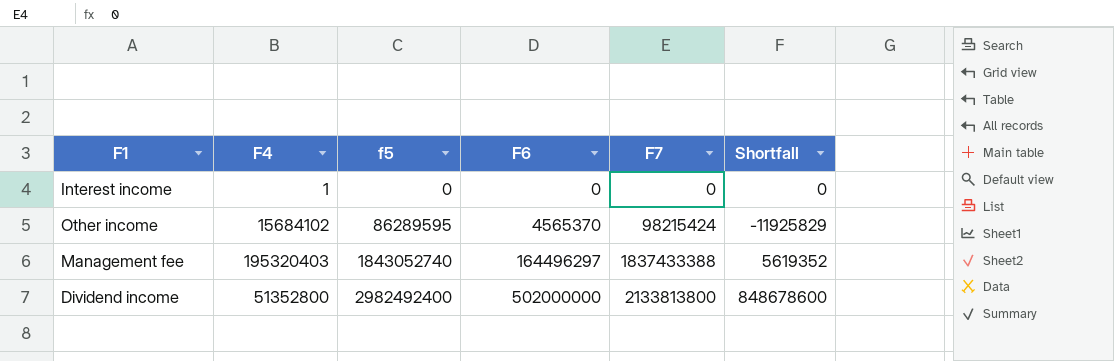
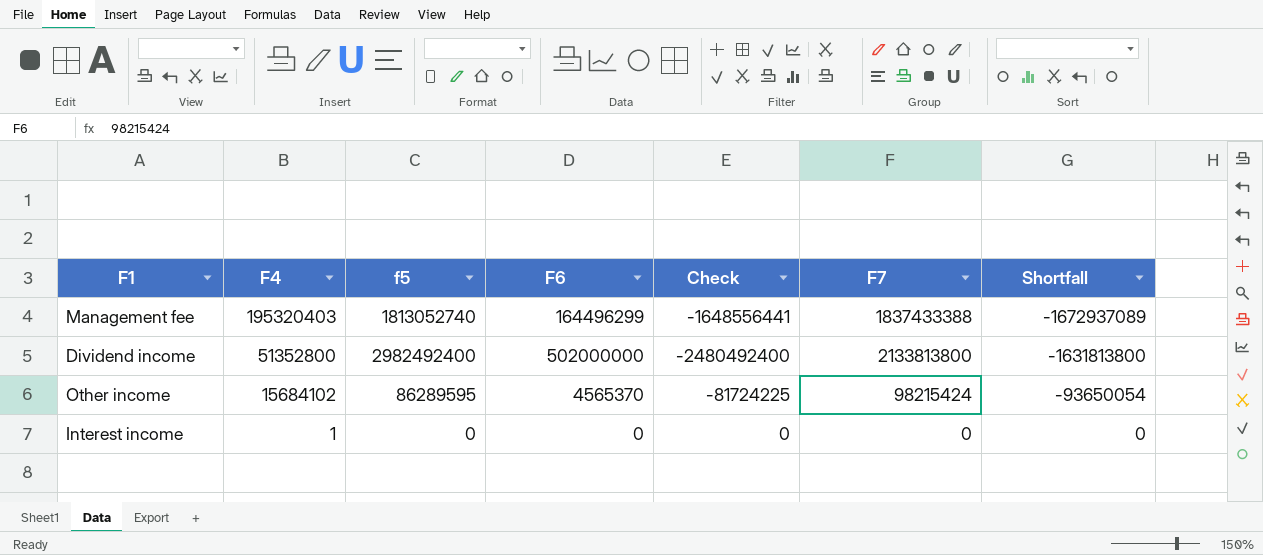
row order: f5 ascending -> F4 descending
column Check | formula: none -> [F6] - [f5]
column Shortfall | formula: [f5] - [F7] -> [F6] - [F7]
Management fee | f5: 1843052740 -> 1813052740
Management fee | F6: 164496297 -> 164496299

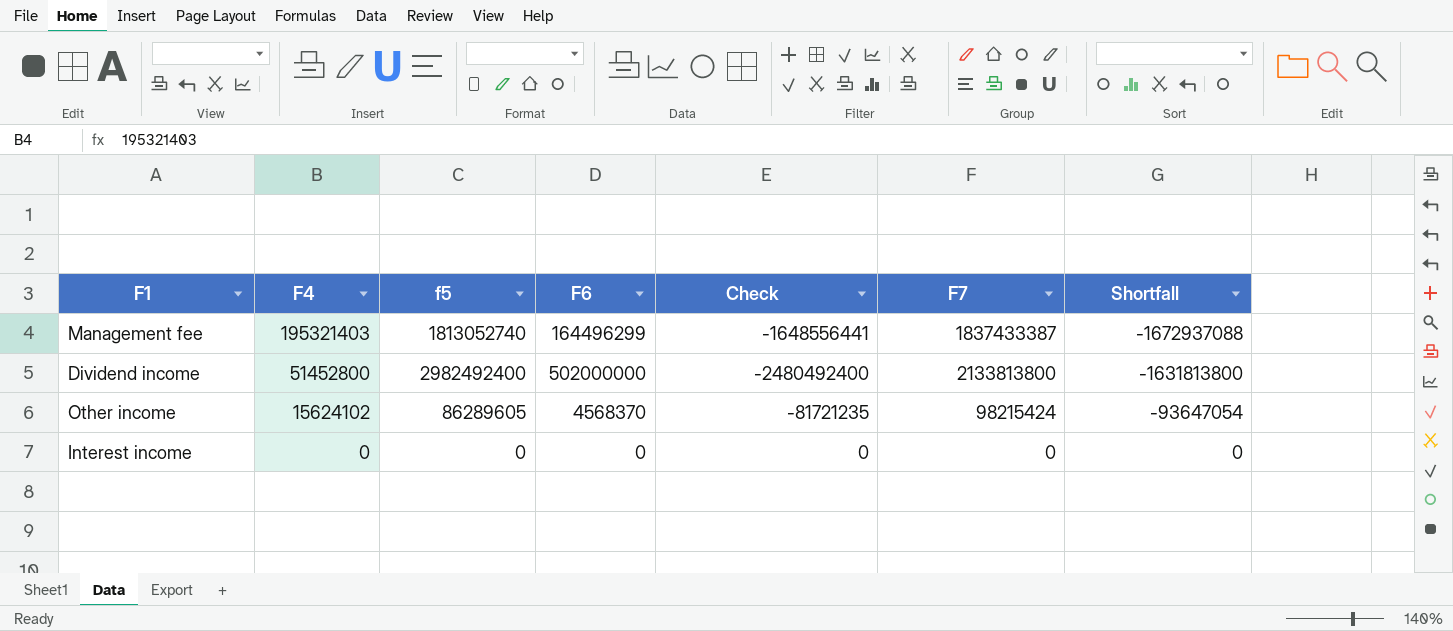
Management fee | F4: 195320403 -> 195321403
Management fee | F7: 1837433388 -> 1837433387
Management fee | Shortfall: -1672937089 -> -1672937088
Dividend income | F4: 51352800 -> 51452800
Other income | F4: 15684102 -> 15624102
Other income | f5: 86289595 -> 86289605
Other income | F6: 4565370 -> 4568370
Other income | Check: -81724225 -> -81721235
Other income | Shortfall: -93650054 -> -93647054
Interest income | F4: 1 -> 0

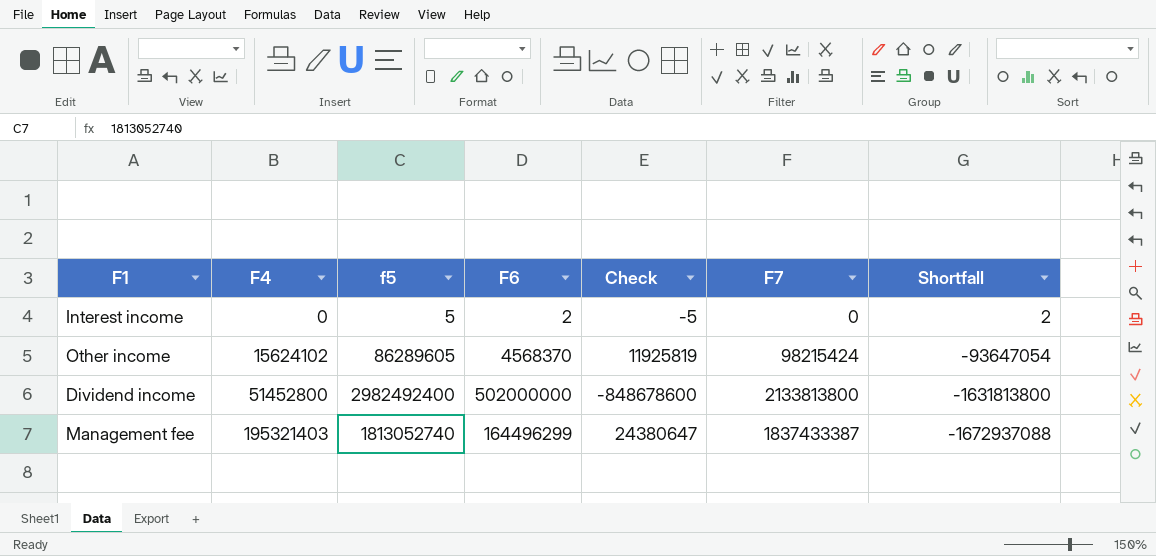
row order: F4 descending -> F4 ascending
column Check | formula: [F6] - [f5] -> [F7] - [f5]
Interest income | f5: 0 -> 5
Interest income | F6: 0 -> 2
Interest income | Shortfall: 0 -> 2

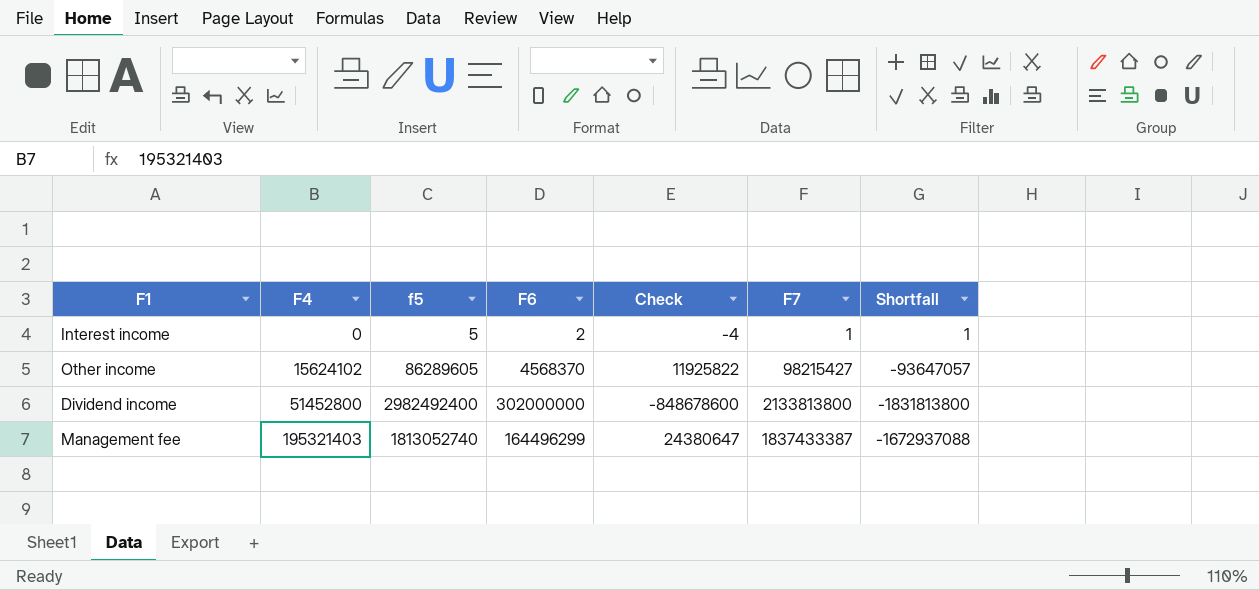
Interest income | Check: -5 -> -4
Interest income | F7: 0 -> 1
Interest income | Shortfall: 2 -> 1
Other income | Check: 11925819 -> 11925822
Other income | F7: 98215424 -> 98215427
Other income | Shortfall: -93647054 -> -93647057
Dividend income | F6: 502000000 -> 302000000
Dividend income | Shortfall: -1631813800 -> -1831813800

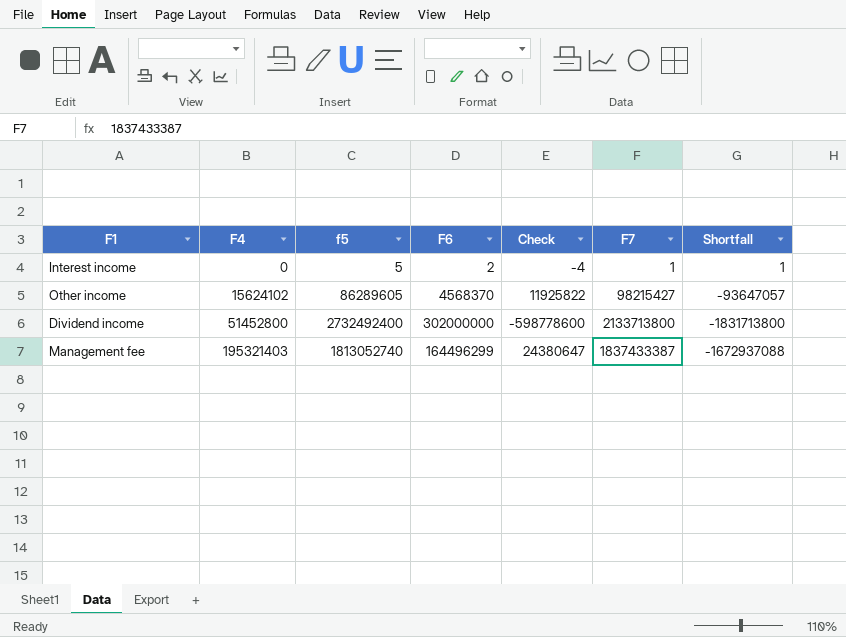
Dividend income | f5: 2982492400 -> 2732492400
Dividend income | Check: -848678600 -> -598778600
Dividend income | F7: 2133813800 -> 2133713800
Dividend income | Shortfall: -1831813800 -> -1831713800

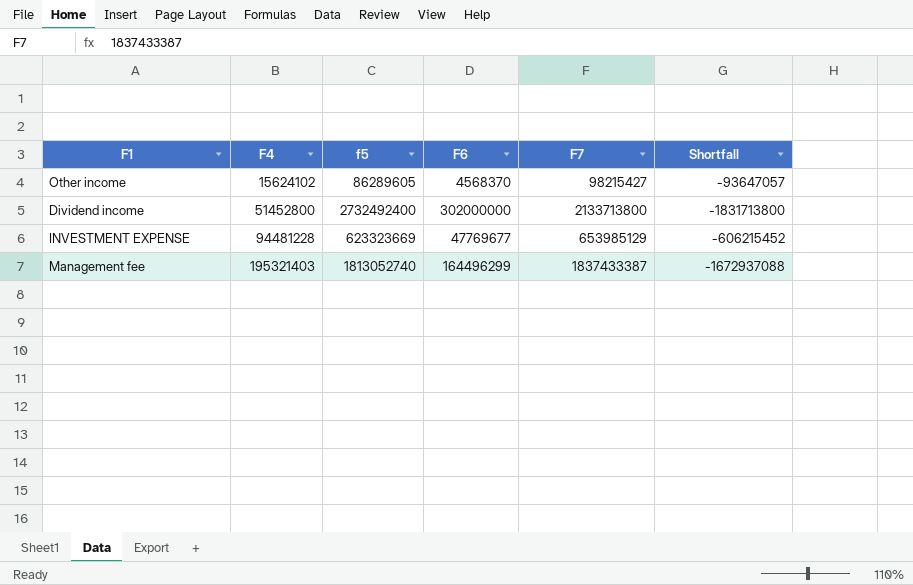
column Check | formula: [F7] - [f5] -> none
row Interest income: 0 | 5 | 2 | -4 | 1 | 1 -> none
row INVESTMENT EXPENSE: none -> 94481228 | 623323669 | 47769677 | 653985129 | -606215452

